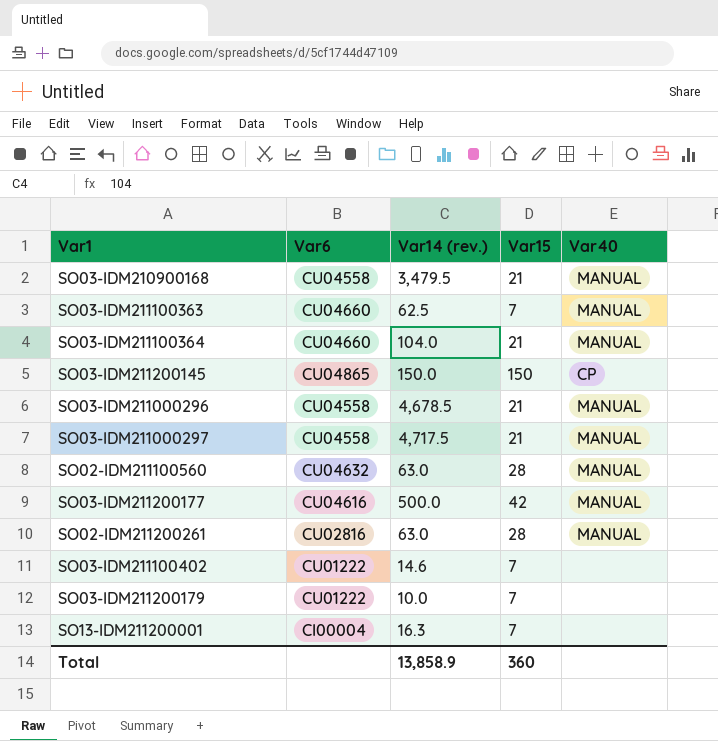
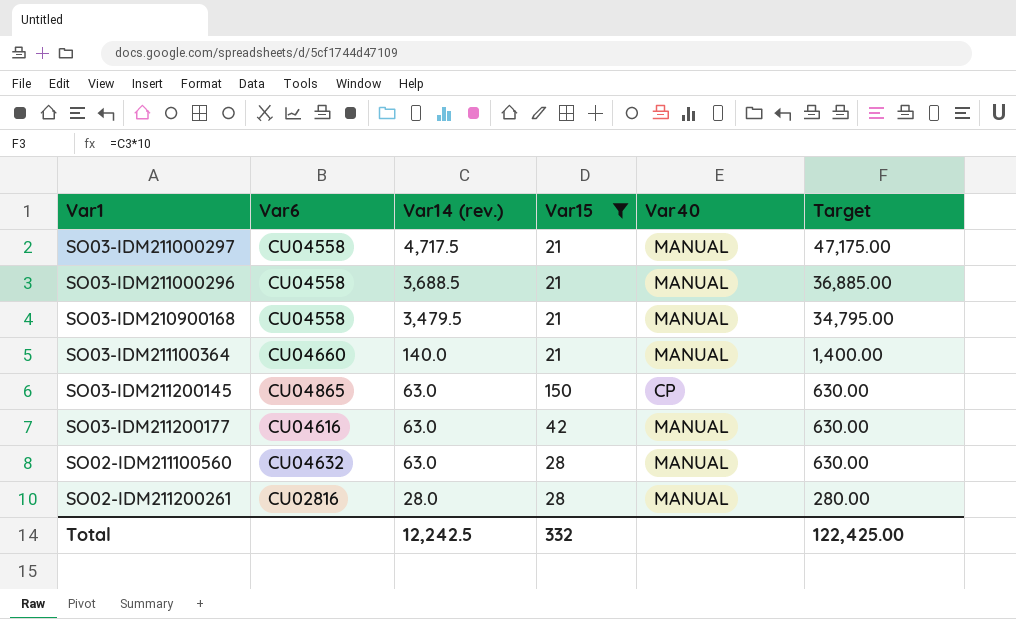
filter: none -> Var15 != 7
row order: none -> Var14 (rev.) descending
column Target | formula: none -> [Var14 (rev.)] * 10
SO03-IDM211000296 | Var14 (rev.): 4,678.5 -> 3,688.5
SO03-IDM211100364 | Var14 (rev.): 104.0 -> 140.0
SO03-IDM211200145 | Var14 (rev.): 150.0 -> 63.0
SO03-IDM211200177 | Var14 (rev.): 500.0 -> 63.0
SO02-IDM211200261 | Var14 (rev.): 63.0 -> 28.0
Total | Var14 (rev.): 13,858.9 -> 12,242.5
Total | Var15: 360 -> 332

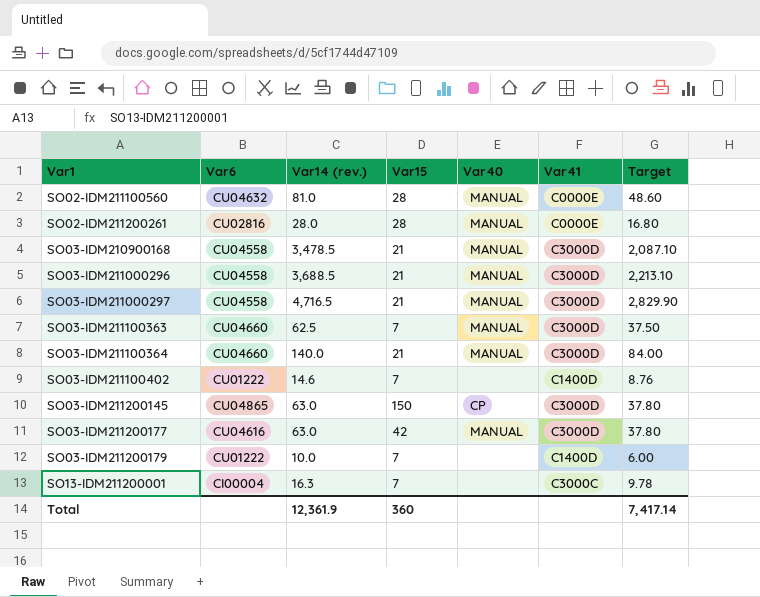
filter: Var15 != 7 -> none
row order: Var14 (rev.) descending -> Var1 ascending
column Var41 | position: none -> 6
column Target | formula: [Var14 (rev.)] * 10 -> [Var14 (rev.)] * 0.6
SO02-IDM211100560 | Var14 (rev.): 63.0 -> 81.0
SO03-IDM210900168 | Var14 (rev.): 3,479.5 -> 3,478.5
SO03-IDM211000297 | Var14 (rev.): 4,717.5 -> 4,716.5
Total | Var14 (rev.): 12,242.5 -> 12,361.9
Total | Var15: 332 -> 360
Total | Target: 122,425.00 -> 7,417.14

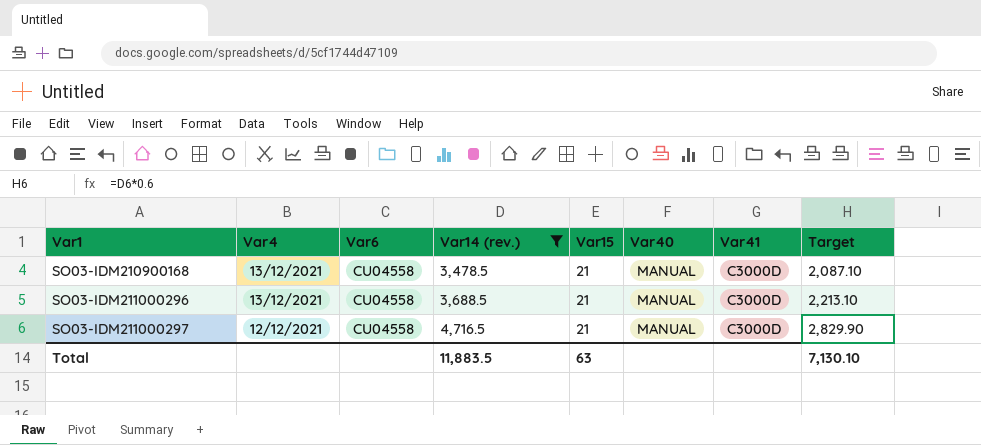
filter: none -> Var14 (rev.) >= 3,478.5
column Var4 | position: none -> 2
Total | Var14 (rev.): 12,361.9 -> 11,883.5
Total | Var15: 360 -> 63
Total | Target: 7,417.14 -> 7,130.10

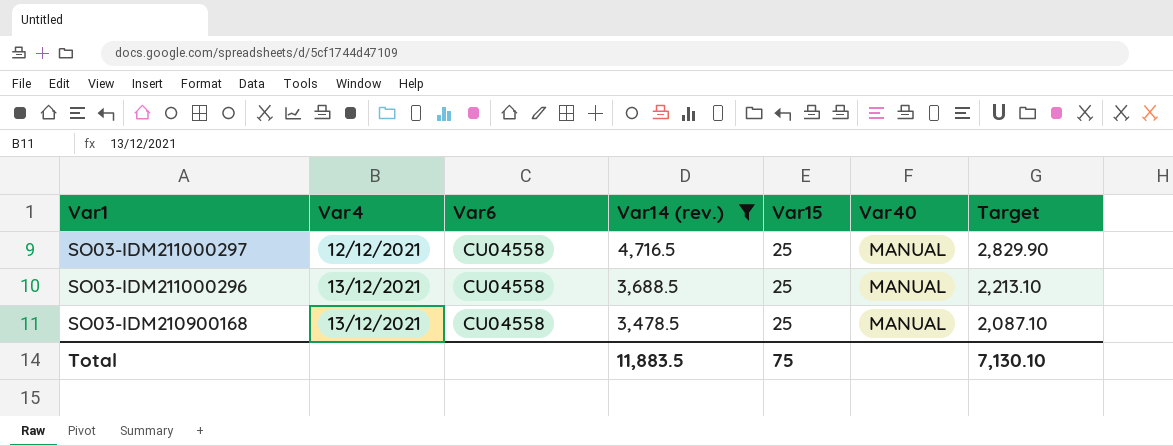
row order: Var1 ascending -> Var1 descending
column Var41 | position: 7 -> none
SO03-IDM211000297 | Var15: 21 -> 25
SO03-IDM211000296 | Var15: 21 -> 25
SO03-IDM210900168 | Var15: 21 -> 25
Total | Var15: 63 -> 75

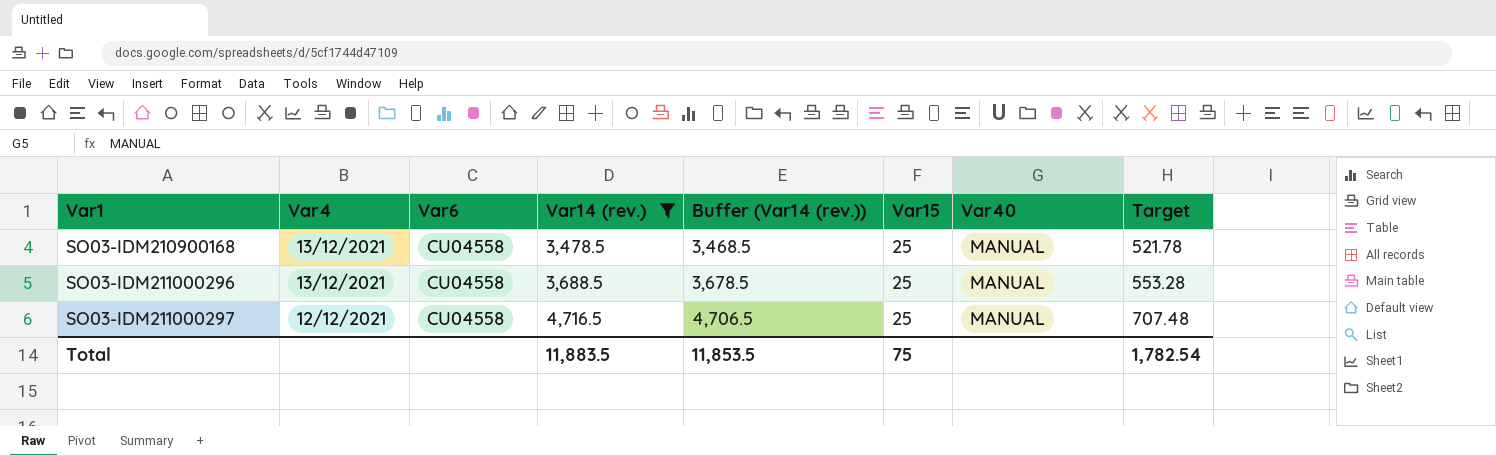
row order: Var1 descending -> Var1 ascending
column Buffer (Var14 (rev.)) | formula: none -> [Var14 (rev.)] - 10
column Target | formula: [Var14 (rev.)] * 0.6 -> [Var14 (rev.)] * 0.15
Total | Target: 7,130.10 -> 1,782.54

